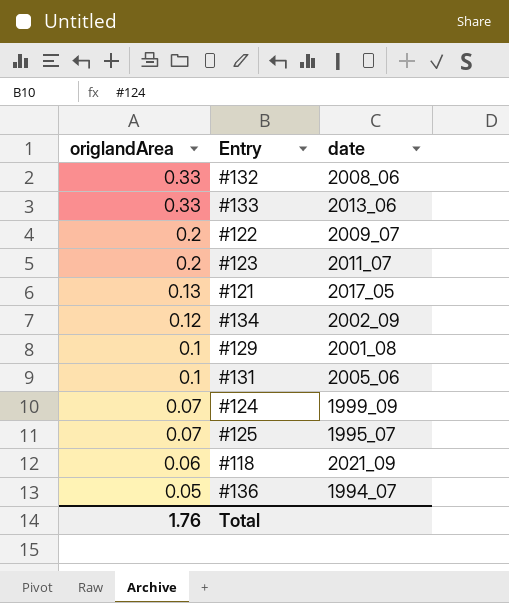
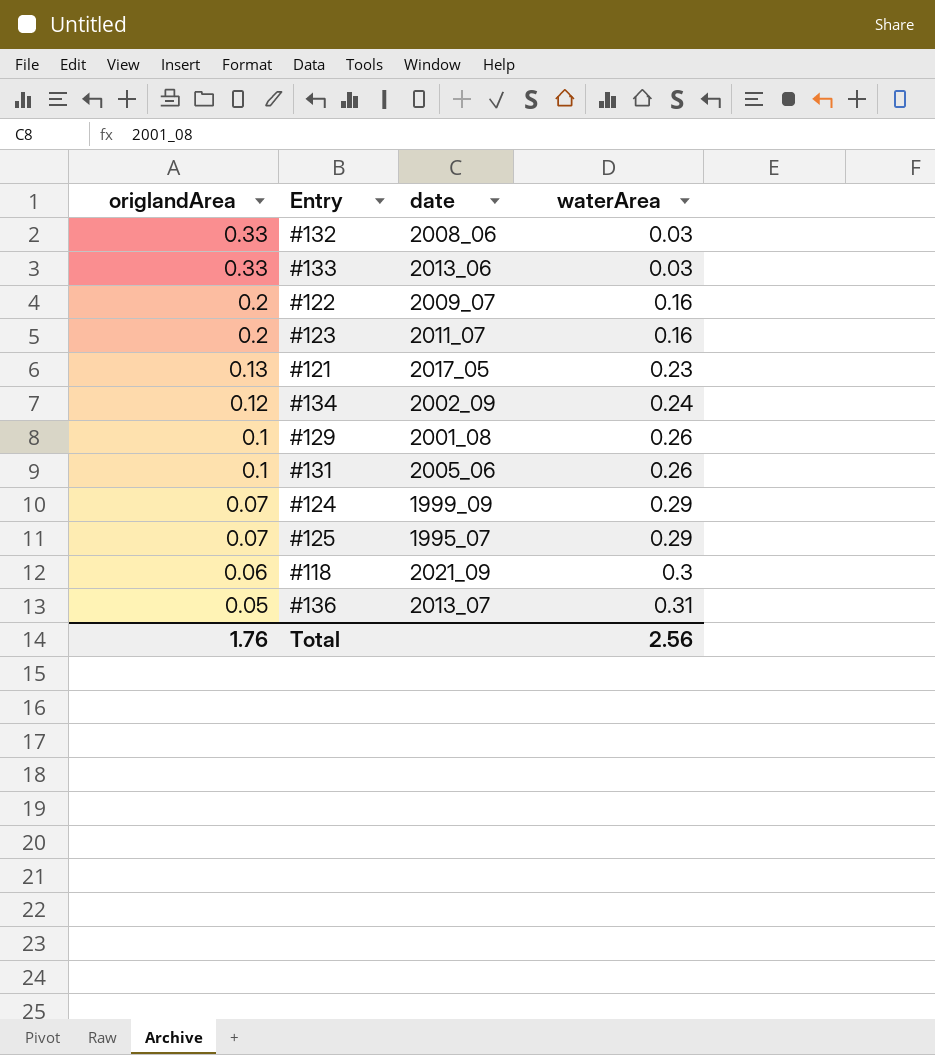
column waterArea | position: none -> 4
#136 | date: 1994_07 -> 2013_07

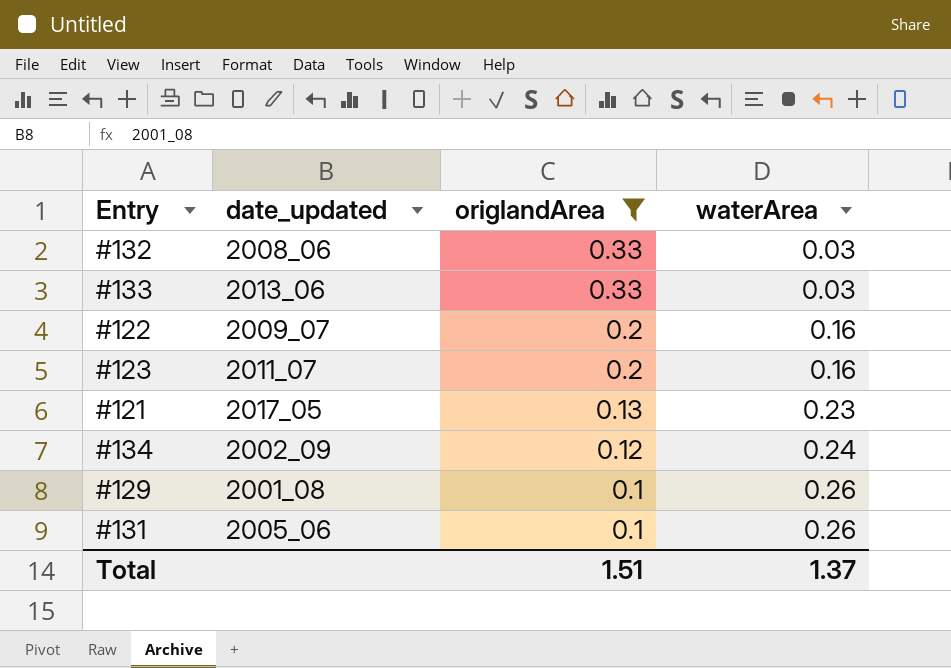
filter: none -> origlandArea >= 0.1
column name: date -> date_updated
column origlandArea | position: 1 -> 3
Total | origlandArea: 1.76 -> 1.51
Total | waterArea: 2.56 -> 1.37

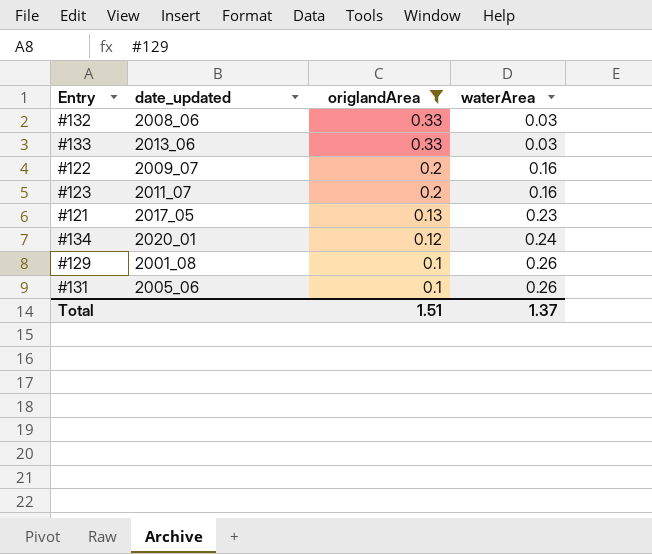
#134 | date_updated: 2002_09 -> 2020_01

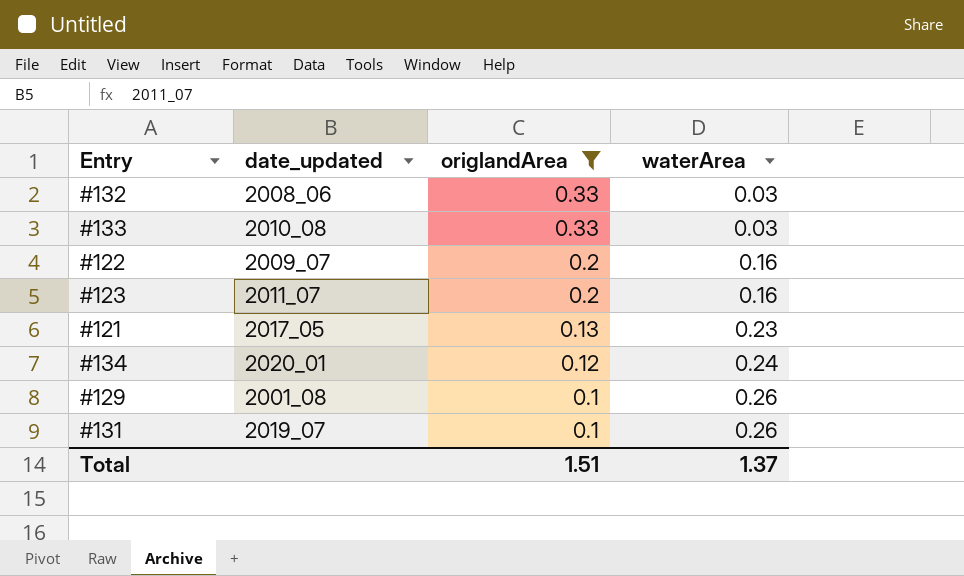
#133 | date_updated: 2013_06 -> 2010_08
#131 | date_updated: 2005_06 -> 2019_07

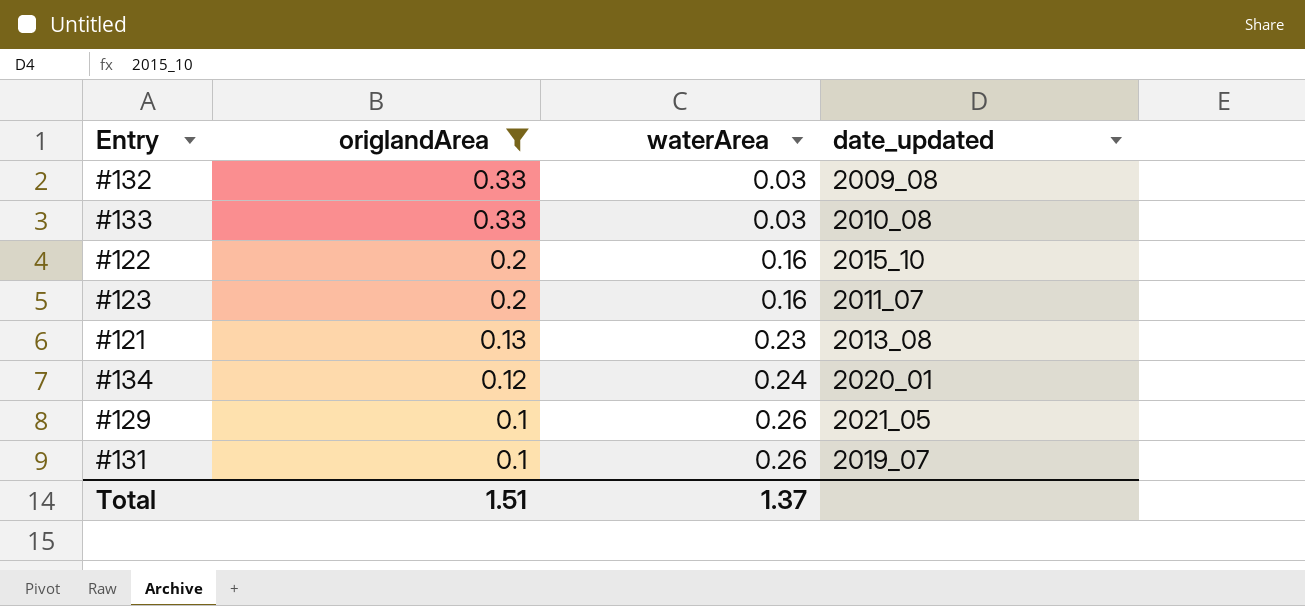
column date_updated | position: 2 -> 4
#132 | date_updated: 2008_06 -> 2009_08
#122 | date_updated: 2009_07 -> 2015_10
#121 | date_updated: 2017_05 -> 2013_08
#129 | date_updated: 2001_08 -> 2021_05

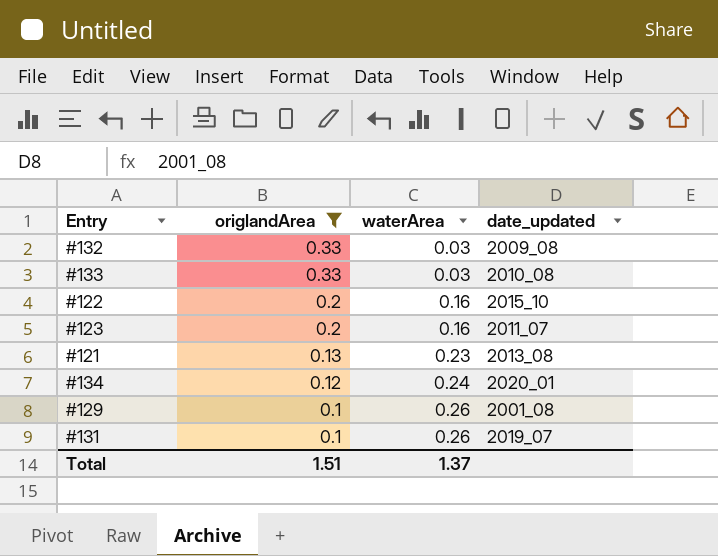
#129 | date_updated: 2021_05 -> 2001_08

